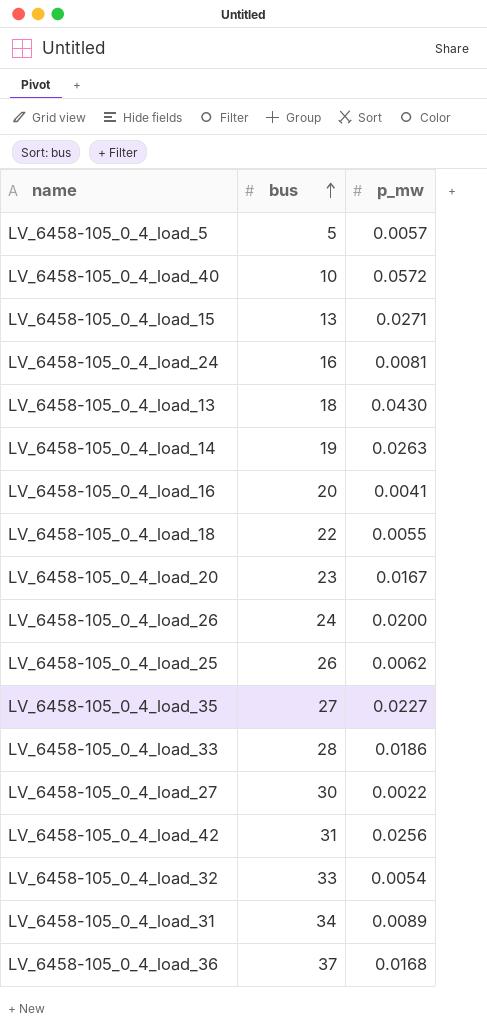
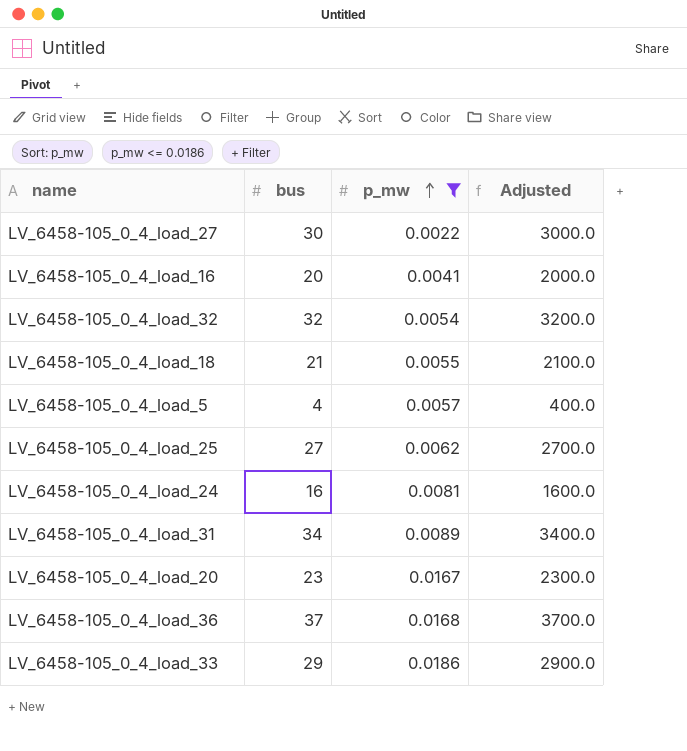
filter: none -> p_mw <= 0.0186
row order: bus ascending -> p_mw ascending
column Adjusted | formula: none -> [bus] * 100
LV_6458-105_0_4_load_32 | bus: 33 -> 32
LV_6458-105_0_4_load_18 | bus: 22 -> 21
LV_6458-105_0_4_load_5 | bus: 5 -> 4
LV_6458-105_0_4_load_25 | bus: 26 -> 27
LV_6458-105_0_4_load_33 | bus: 28 -> 29

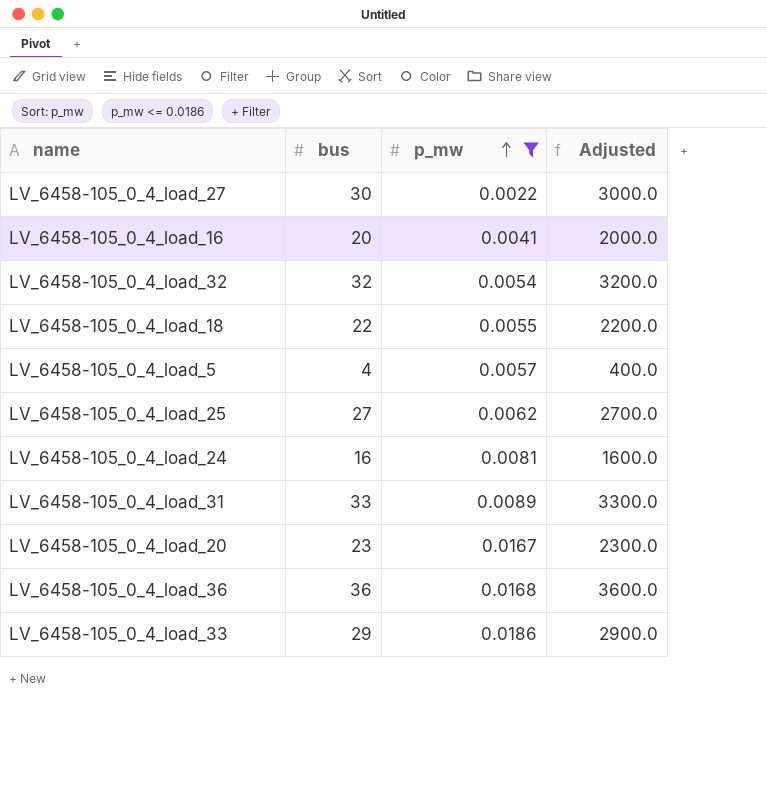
LV_6458-105_0_4_load_18 | bus: 21 -> 22
LV_6458-105_0_4_load_18 | Adjusted: 2100.0 -> 2200.0
LV_6458-105_0_4_load_31 | bus: 34 -> 33
LV_6458-105_0_4_load_31 | Adjusted: 3400.0 -> 3300.0
LV_6458-105_0_4_load_36 | bus: 37 -> 36
LV_6458-105_0_4_load_36 | Adjusted: 3700.0 -> 3600.0

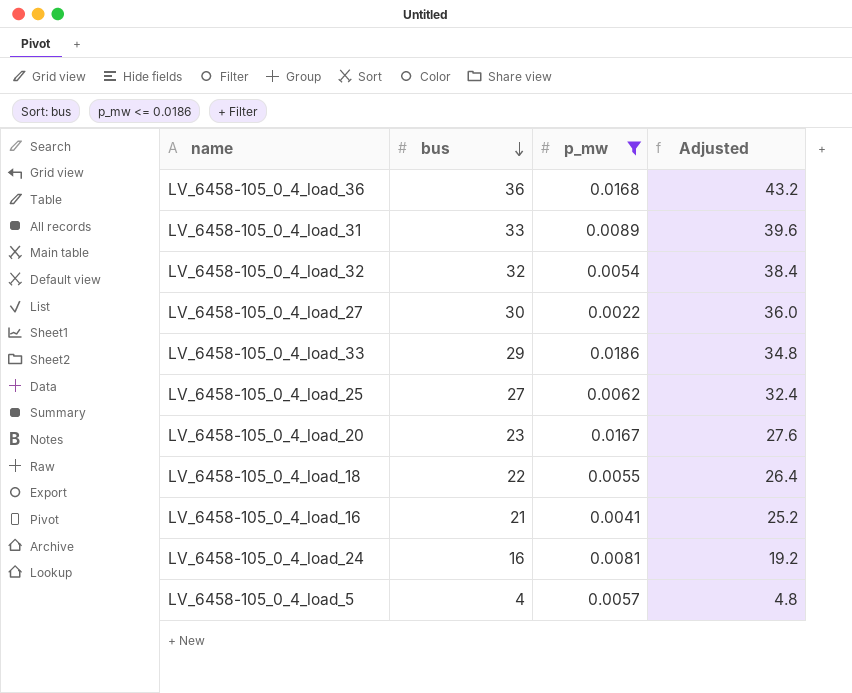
row order: p_mw ascending -> bus descending
column Adjusted | formula: [bus] * 100 -> [bus] * 1.2
LV_6458-105_0_4_load_16 | bus: 20 -> 21

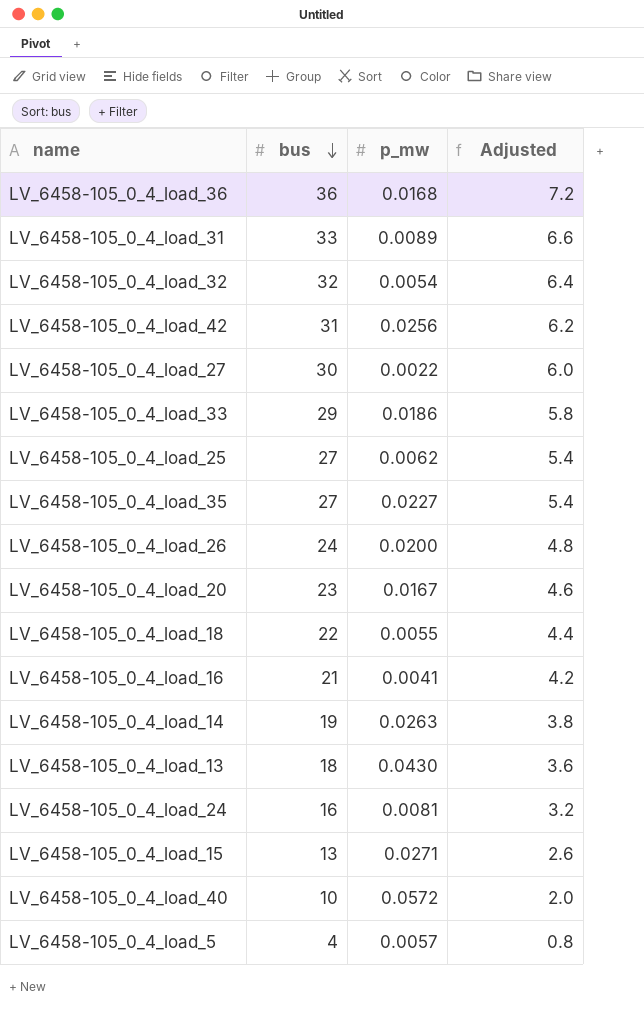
filter: p_mw <= 0.0186 -> none
column Adjusted | formula: [bus] * 1.2 -> [bus] * 0.2

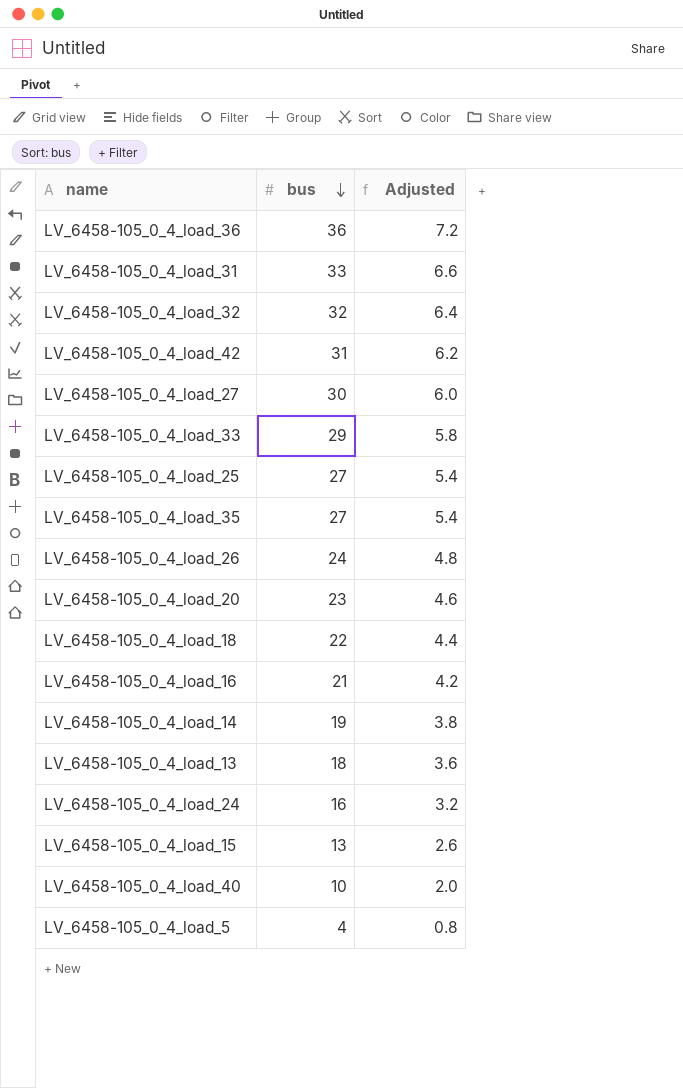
column p_mw | position: 3 -> none

